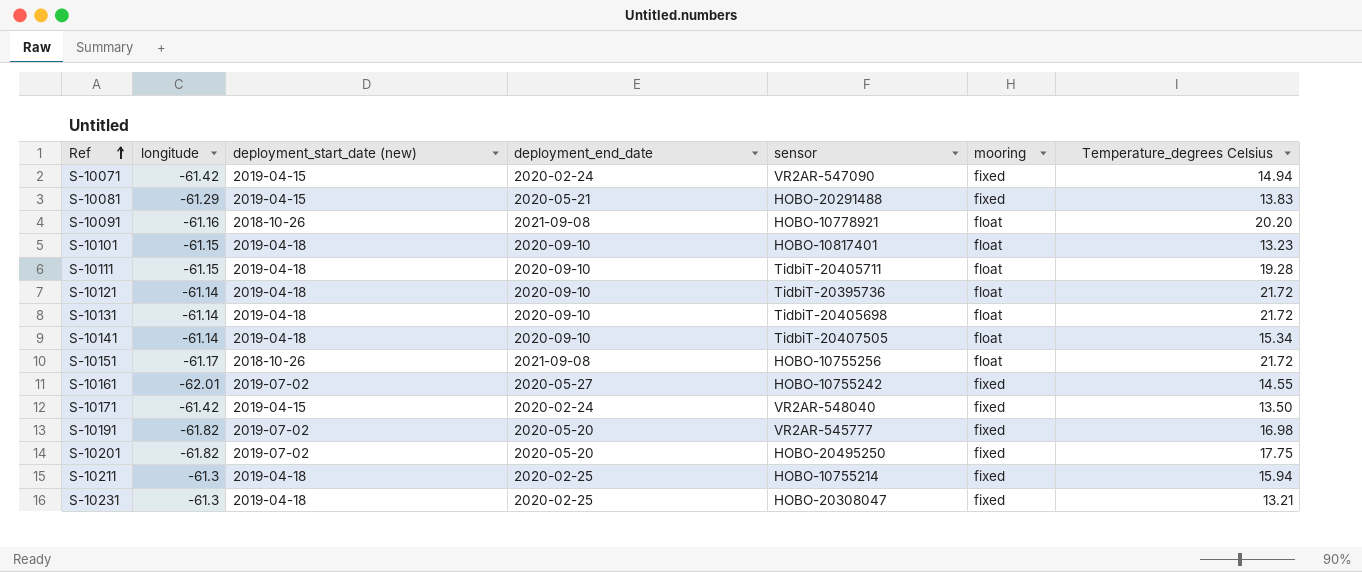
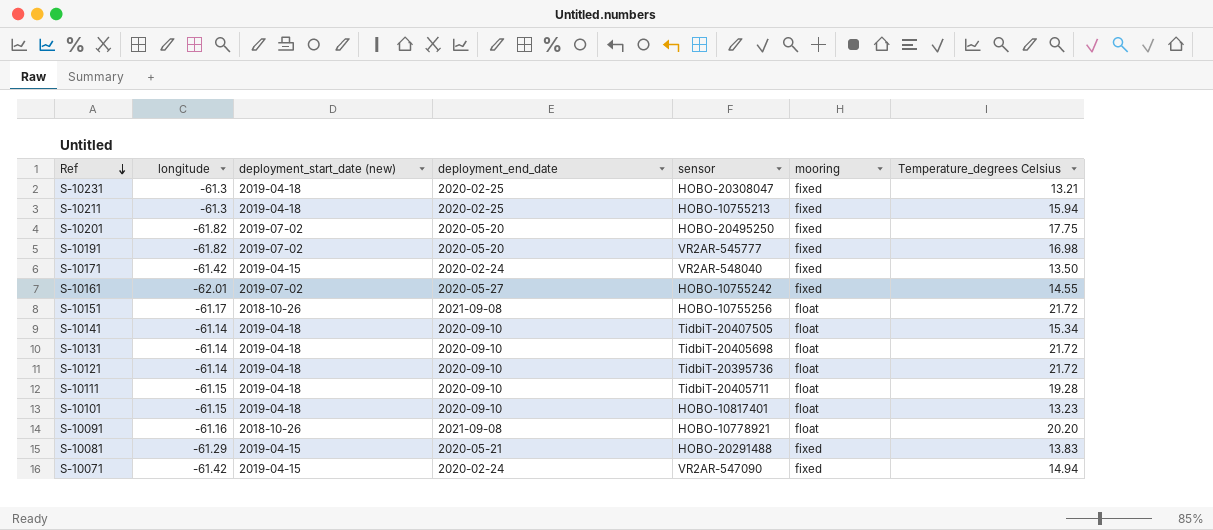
row order: Ref ascending -> Ref descending
S-10211 | sensor: HOBO-10755214 -> HOBO-10755213

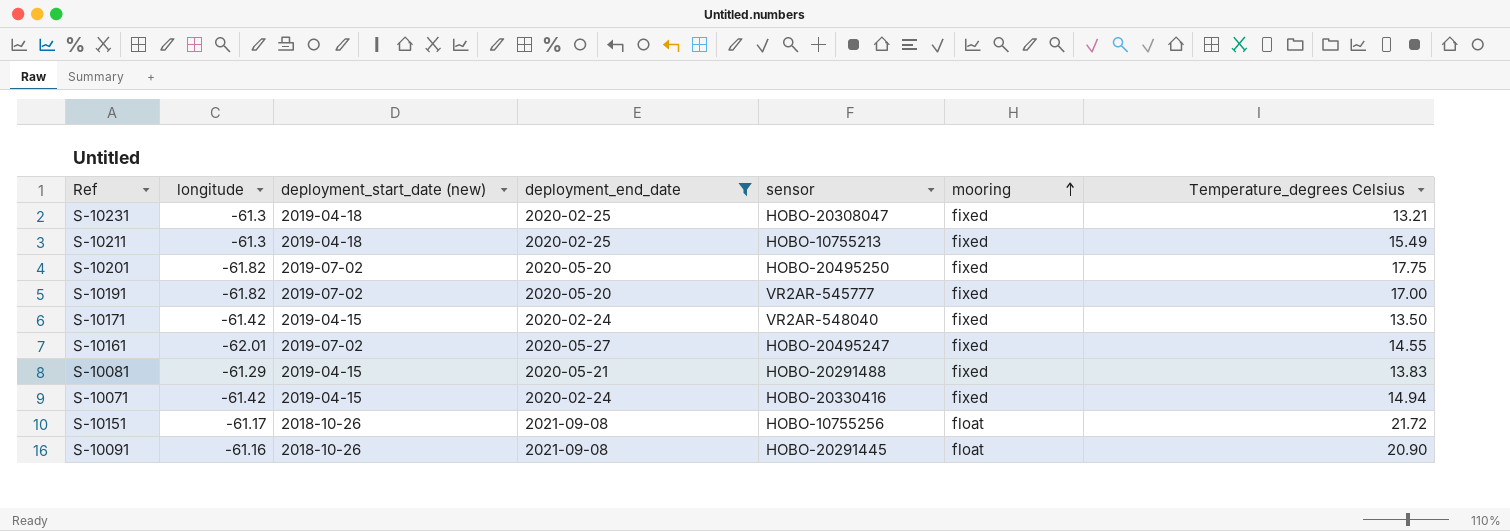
filter: none -> deployment_end_date != 2020-09-10
row order: Ref descending -> mooring ascending
S-10211 | Temperature_degrees Celsius: 15.94 -> 15.49
S-10191 | Temperature_degrees Celsius: 16.98 -> 17.00
S-10161 | sensor: HOBO-10755242 -> HOBO-20495247
S-10071 | sensor: VR2AR-547090 -> HOBO-20330416
S-10091 | sensor: HOBO-10778921 -> HOBO-20291445
S-10091 | Temperature_degrees Celsius: 20.20 -> 20.90

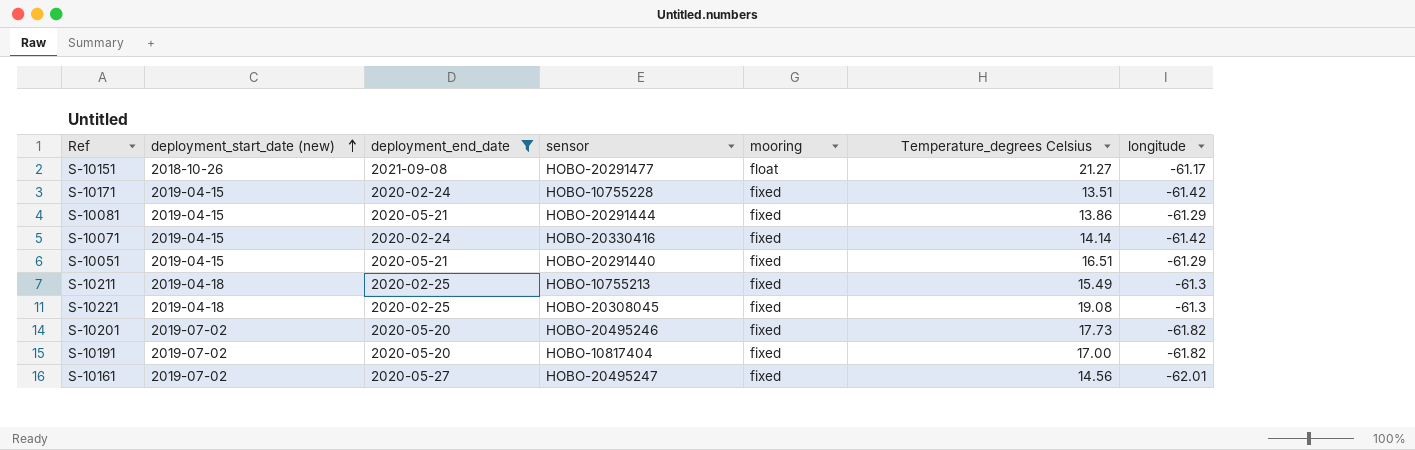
row order: mooring ascending -> deployment_start_date (new) ascending
column longitude | position: 2 -> 7
row S-10231: -61.3 | 2019-04-18 | 2020-02-25 | HOBO-20308047 | fixed | 13.21 -> none
row S-10091: -61.16 | 2018-10-26 | 2021-09-08 | HOBO-20291445 | float | 20.90 -> none
S-10151 | sensor: HOBO-10755256 -> HOBO-20291477
S-10151 | Temperature_degrees Celsius: 21.72 -> 21.27
S-10171 | sensor: VR2AR-548040 -> HOBO-10755228
S-10171 | Temperature_degrees Celsius: 13.50 -> 13.51
S-10081 | sensor: HOBO-20291488 -> HOBO-20291444
S-10081 | Temperature_degrees Celsius: 13.83 -> 13.86
S-10071 | Temperature_degrees Celsius: 14.94 -> 14.14
row S-10051: none -> 2019-04-15 | 2020-05-21 | HOBO-20291440 | fixed | 16.51 | -61.29
row S-10221: none -> 2019-04-18 | 2020-02-25 | HOBO-20308045 | fixed | 19.08 | -61.3
S-10201 | sensor: HOBO-20495250 -> HOBO-20495246
S-10201 | Temperature_degrees Celsius: 17.75 -> 17.73
S-10191 | sensor: VR2AR-545777 -> HOBO-10817404
S-10161 | Temperature_degrees Celsius: 14.55 -> 14.56

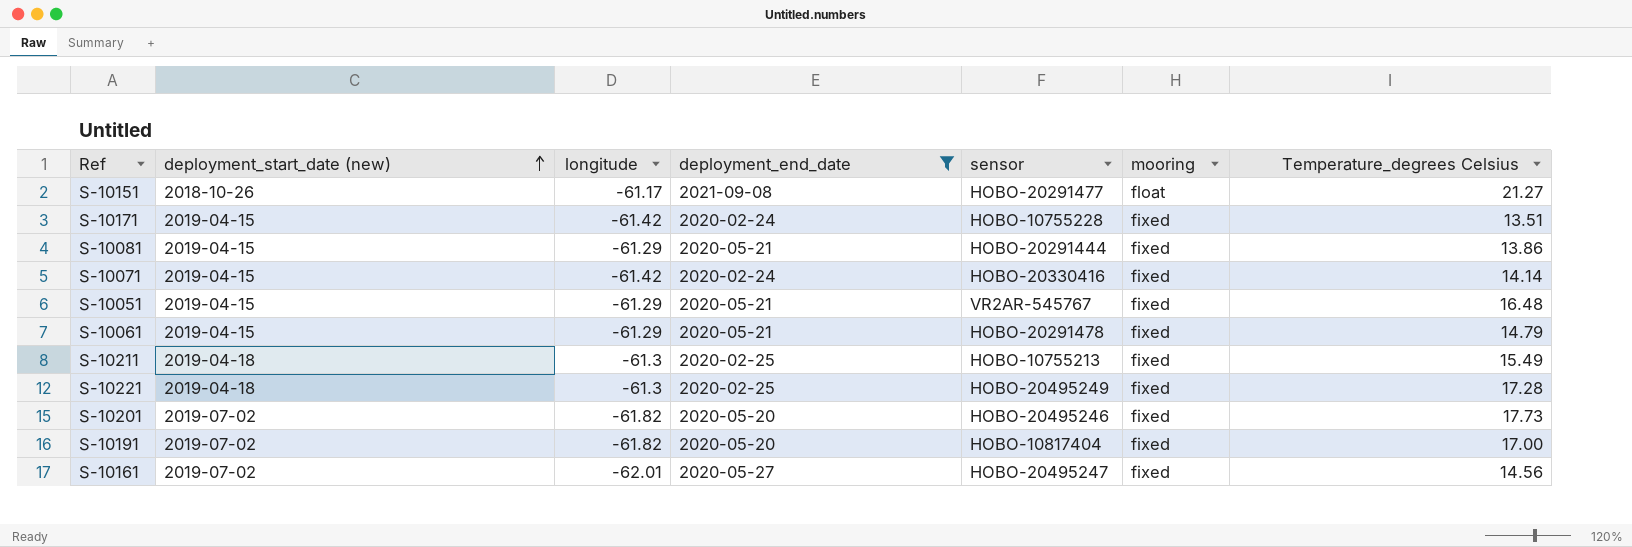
column longitude | position: 7 -> 3
S-10051 | sensor: HOBO-20291440 -> VR2AR-545767
S-10051 | Temperature_degrees Celsius: 16.51 -> 16.48
row S-10061: none -> 2019-04-15 | -61.29 | 2020-05-21 | HOBO-20291478 | fixed | 14.79
S-10221 | sensor: HOBO-20308045 -> HOBO-20495249
S-10221 | Temperature_degrees Celsius: 19.08 -> 17.28

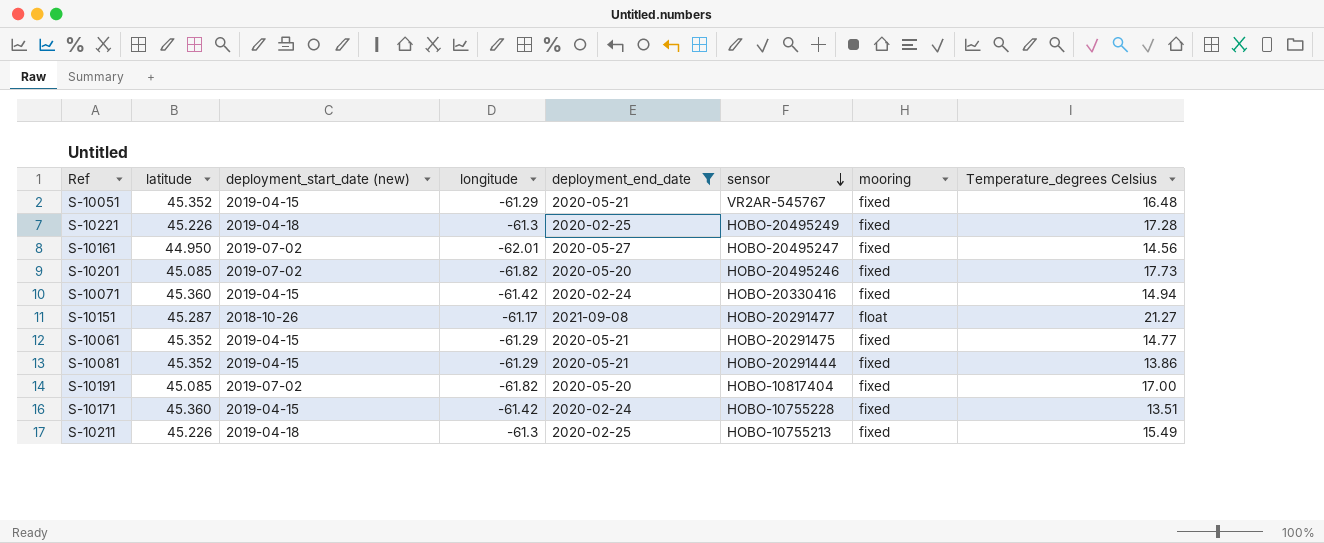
row order: deployment_start_date (new) ascending -> sensor descending
column latitude | position: none -> 2
S-10071 | Temperature_degrees Celsius: 14.14 -> 14.94
S-10061 | sensor: HOBO-20291478 -> HOBO-20291475
S-10061 | Temperature_degrees Celsius: 14.79 -> 14.77

